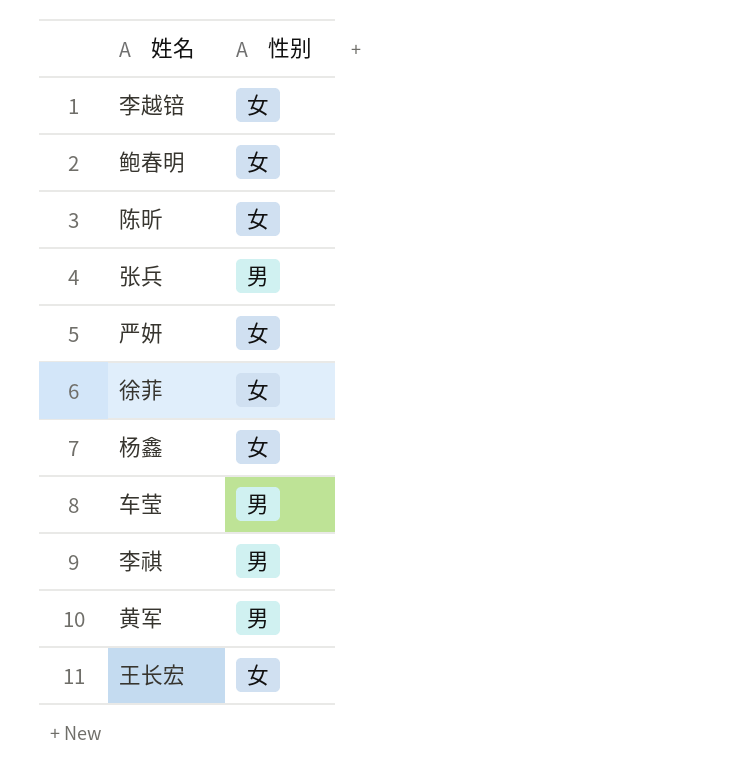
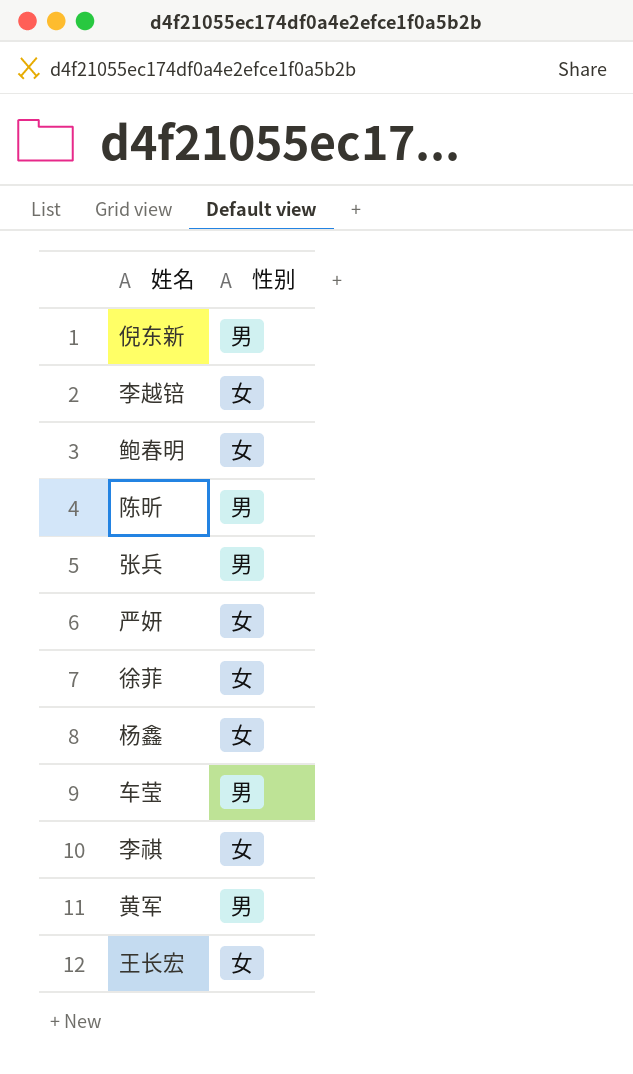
row 倪东新: none -> 男
陈昕 | 性别: 女 -> 男
李祺 | 性别: 男 -> 女

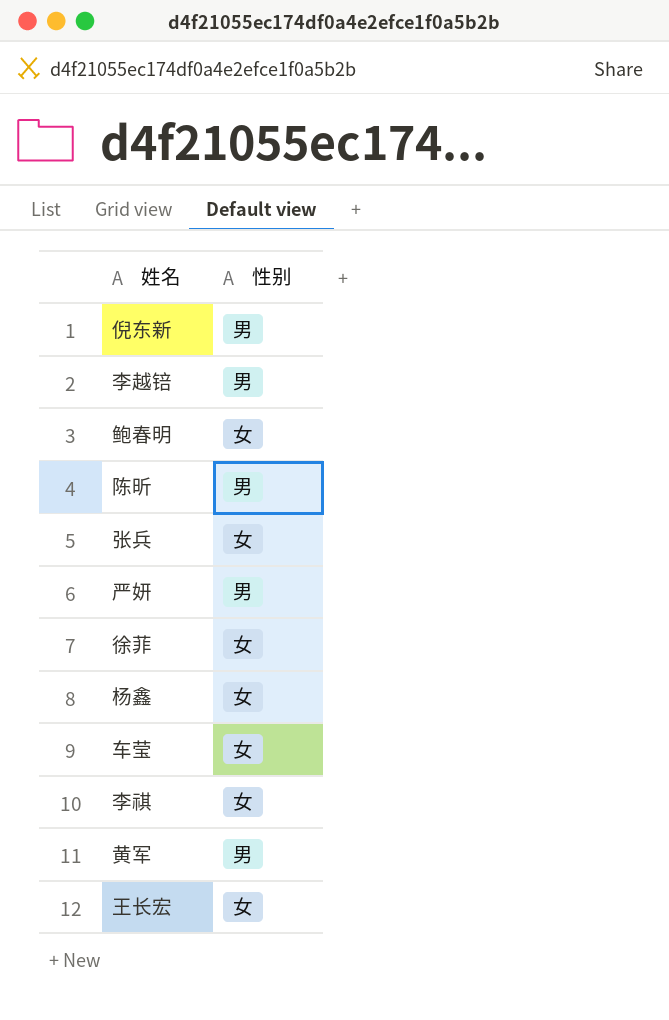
李越锫 | 性别: 女 -> 男
张兵 | 性别: 男 -> 女
严妍 | 性别: 女 -> 男
车莹 | 性别: 男 -> 女

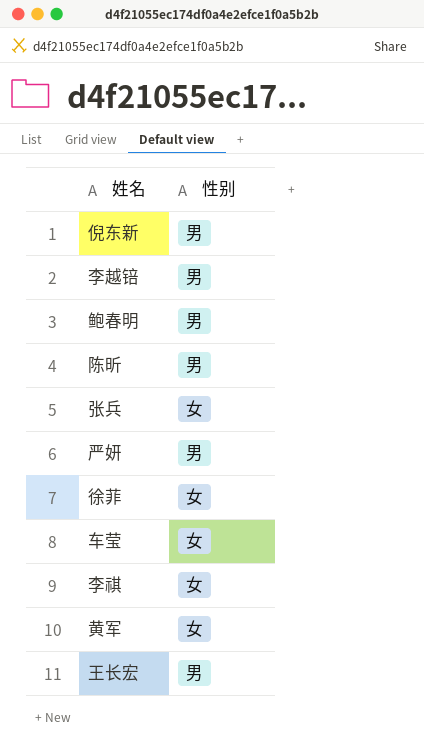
row 杨鑫: 女 -> none
鲍春明 | 性别: 女 -> 男
黄军 | 性别: 男 -> 女
王长宏 | 性别: 女 -> 男

